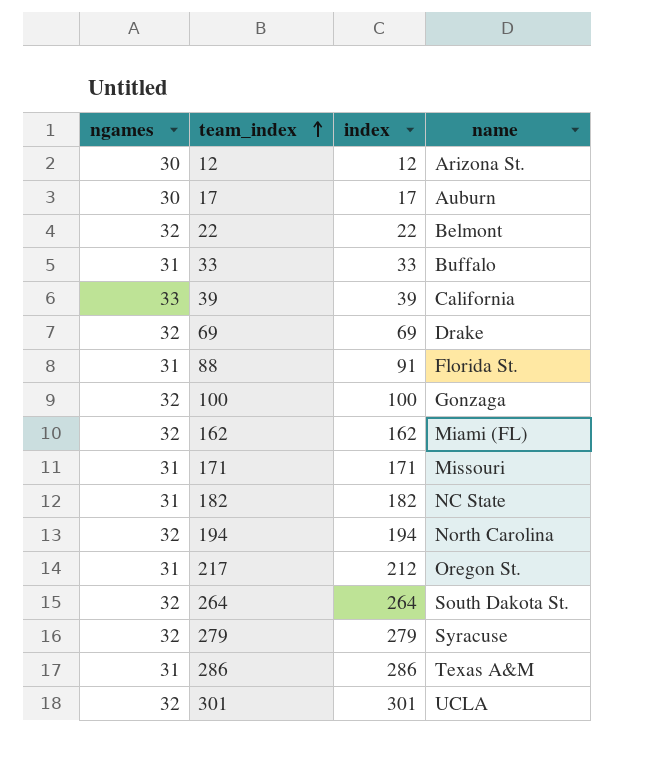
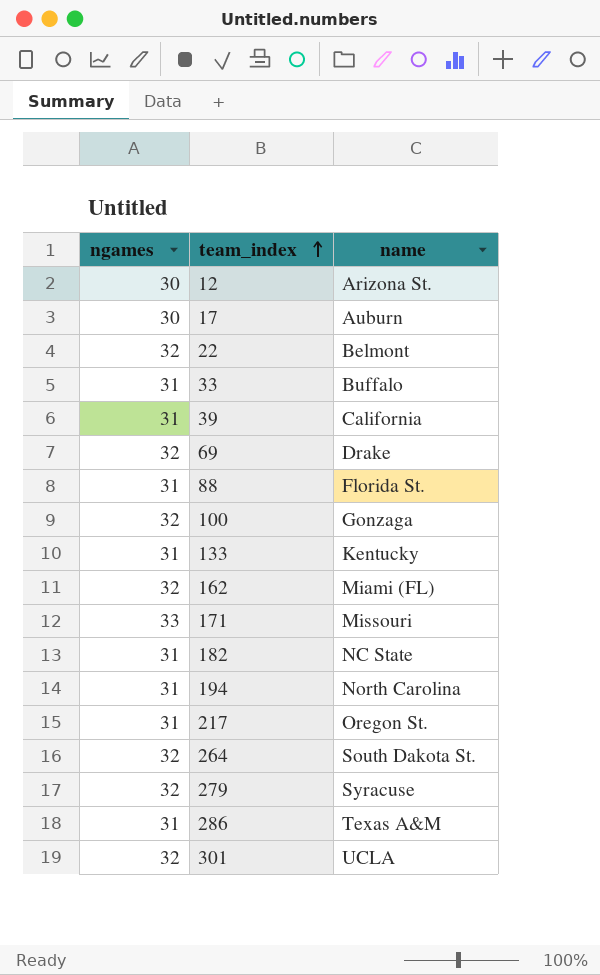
column index | position: 3 -> none
39 | ngames: 33 -> 31
row 133: none -> 31 | Kentucky
171 | ngames: 31 -> 33
194 | ngames: 32 -> 31

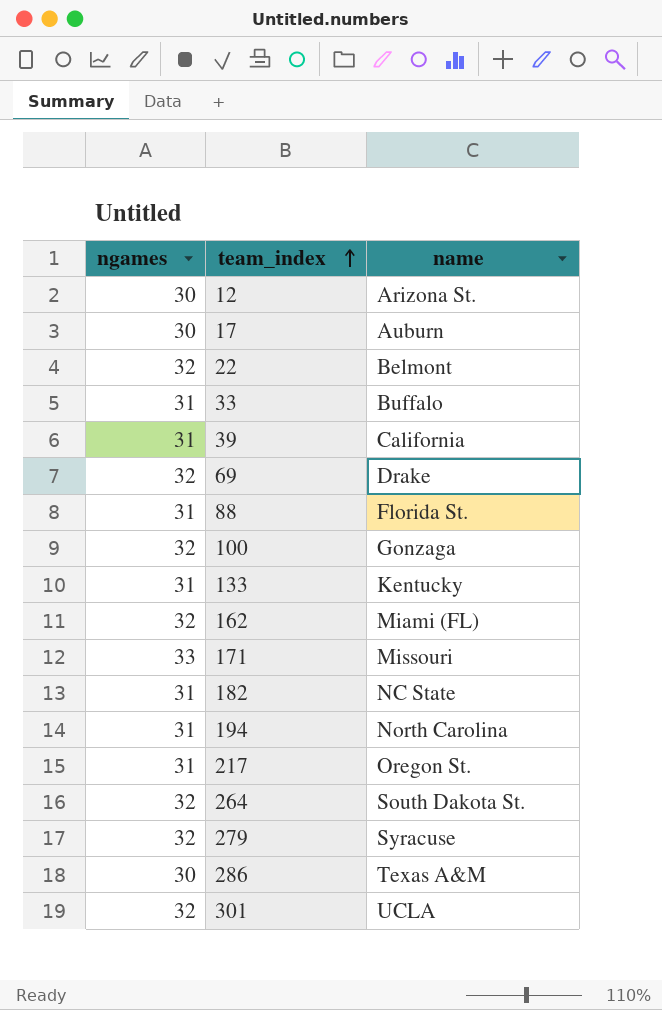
286 | ngames: 31 -> 30

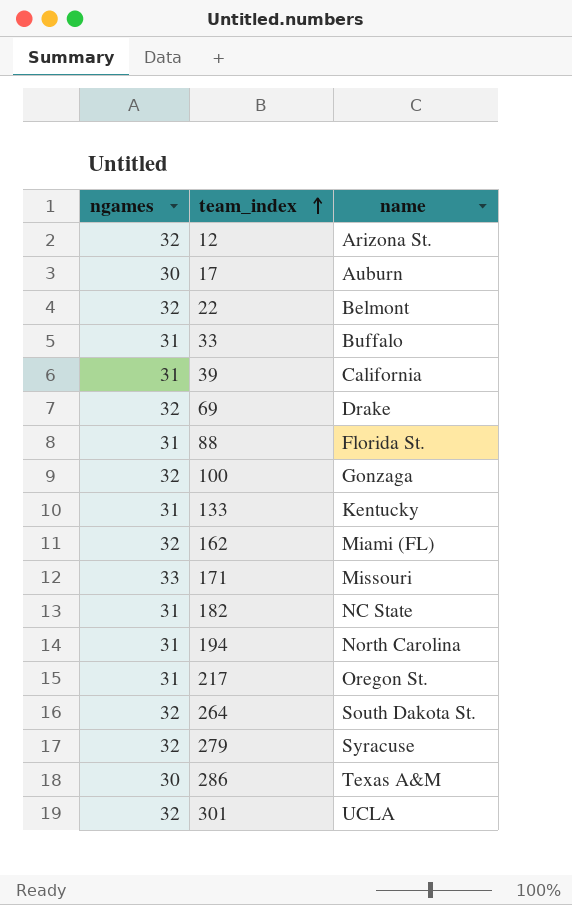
12 | ngames: 30 -> 32

